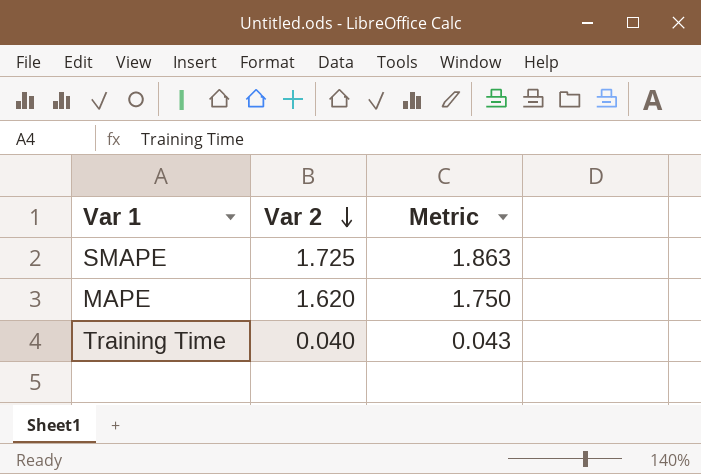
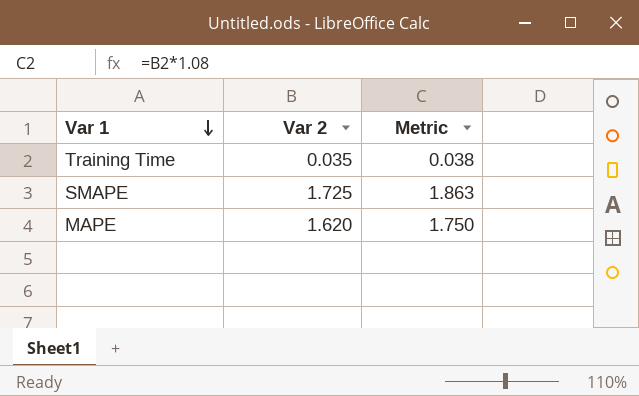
row order: Var 2 descending -> Var 1 descending
Training Time | Var 2: 0.040 -> 0.035
Training Time | Metric: 0.043 -> 0.038

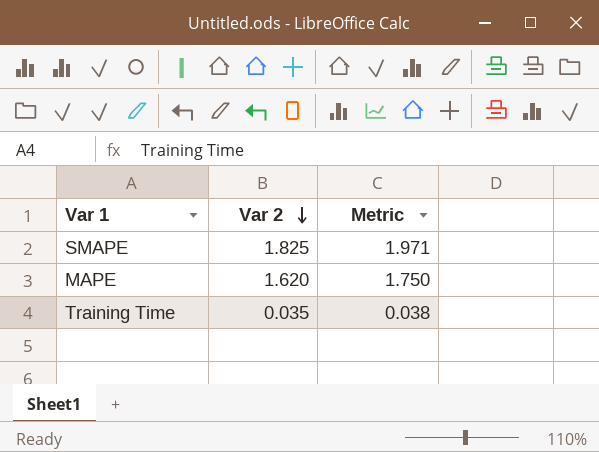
row order: Var 1 descending -> Var 2 descending
SMAPE | Var 2: 1.725 -> 1.825
SMAPE | Metric: 1.863 -> 1.971

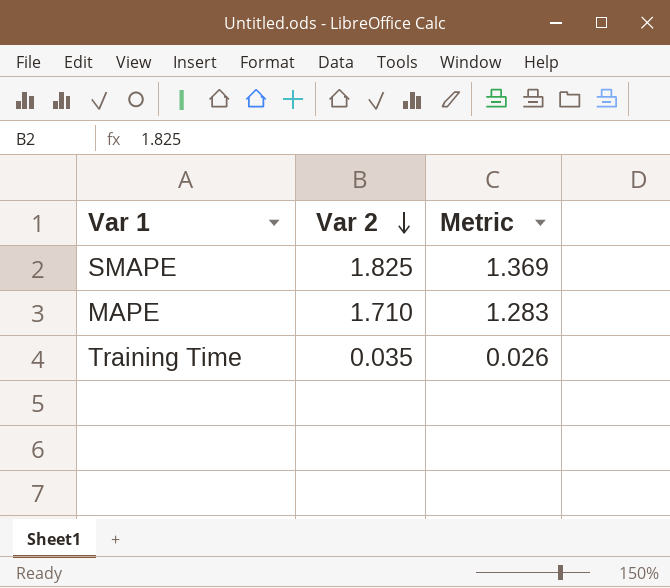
column Metric | formula: [Var 2] * 1.08 -> [Var 2] * 0.75
MAPE | Var 2: 1.620 -> 1.710

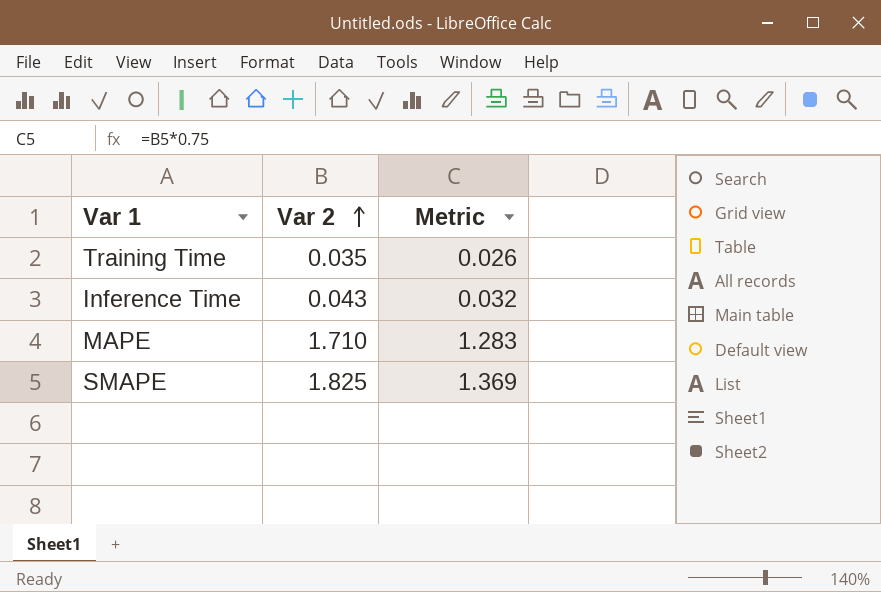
row order: Var 2 descending -> Var 2 ascending
row Inference Time: none -> 0.043 | 0.032

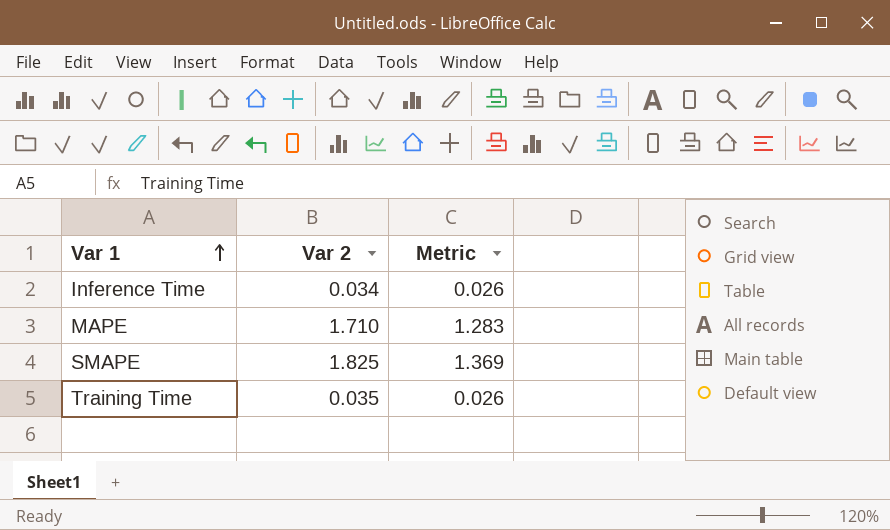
row order: Var 2 ascending -> Var 1 ascending
Inference Time | Var 2: 0.043 -> 0.034
Inference Time | Metric: 0.032 -> 0.026

